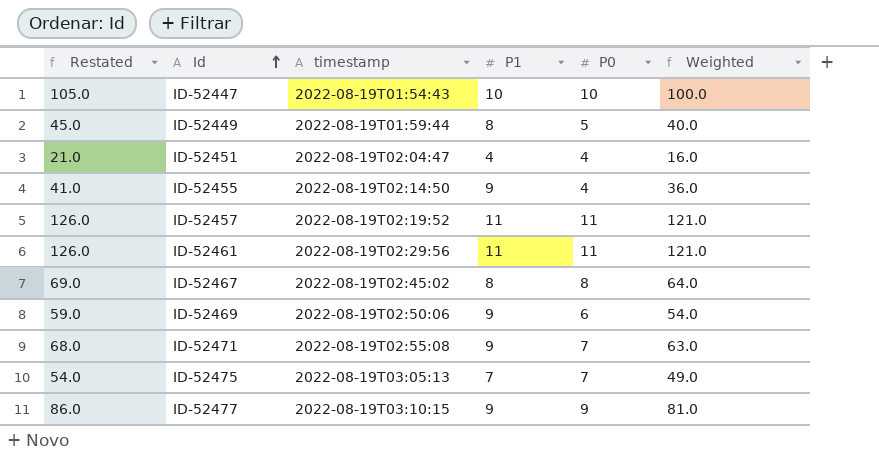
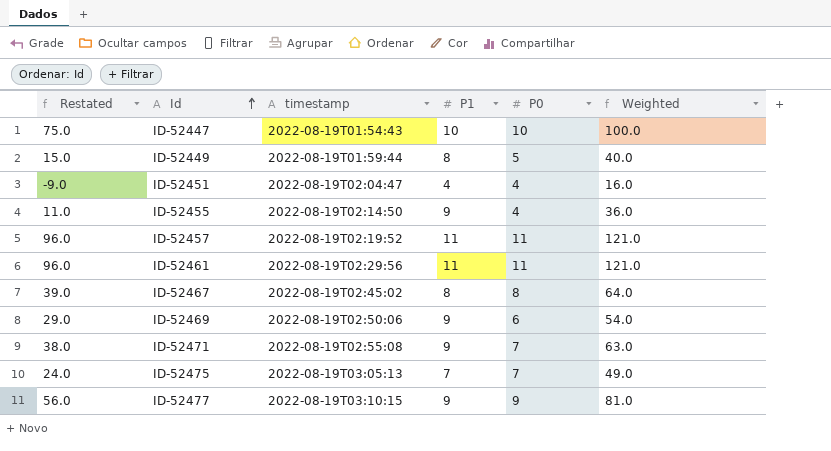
column Restated | formula: [Weighted] + 5 -> [Weighted] - 25

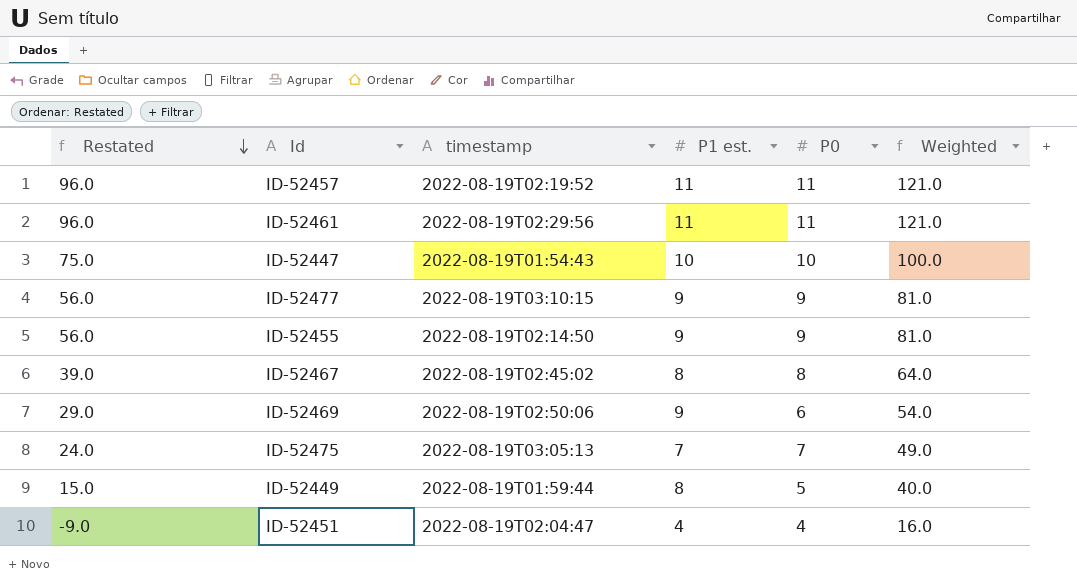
row order: Id ascending -> Restated descending
column name: P1 -> P1 est.
row ID-52471: 38.0 | 2022-08-19T02:55:08 | 9 | 7 | 63.0 -> none
ID-52455 | Restated: 11.0 -> 56.0
ID-52455 | P0: 4 -> 9
ID-52455 | Weighted: 36.0 -> 81.0

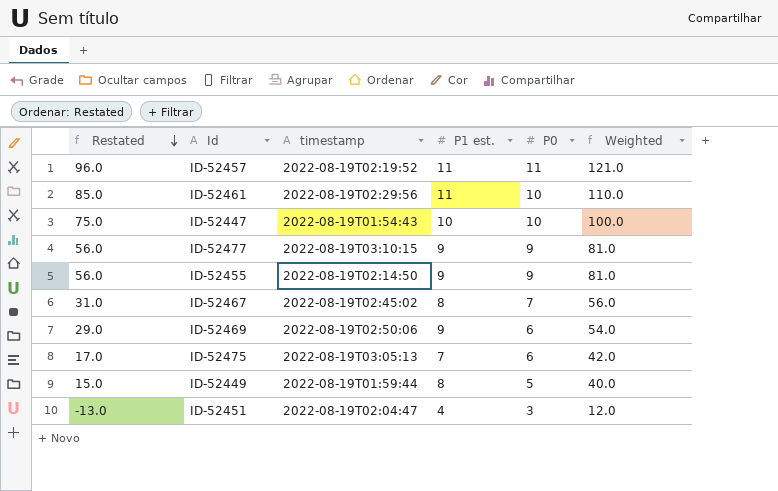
ID-52461 | Restated: 96.0 -> 85.0
ID-52461 | P0: 11 -> 10
ID-52461 | Weighted: 121.0 -> 110.0
ID-52467 | Restated: 39.0 -> 31.0
ID-52467 | P0: 8 -> 7
ID-52467 | Weighted: 64.0 -> 56.0
ID-52475 | Restated: 24.0 -> 17.0
ID-52475 | P0: 7 -> 6
ID-52475 | Weighted: 49.0 -> 42.0
ID-52451 | Restated: -9.0 -> -13.0
ID-52451 | P0: 4 -> 3
ID-52451 | Weighted: 16.0 -> 12.0

